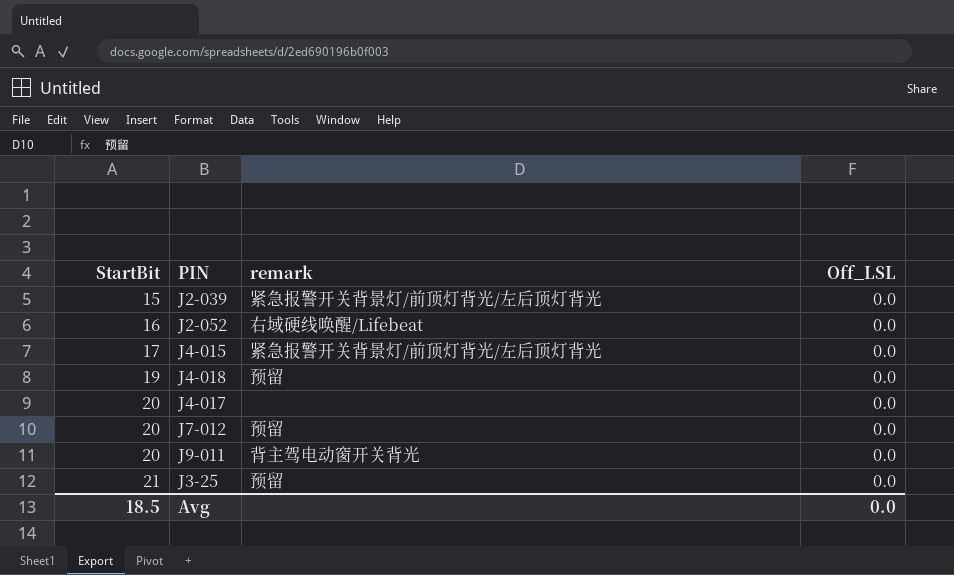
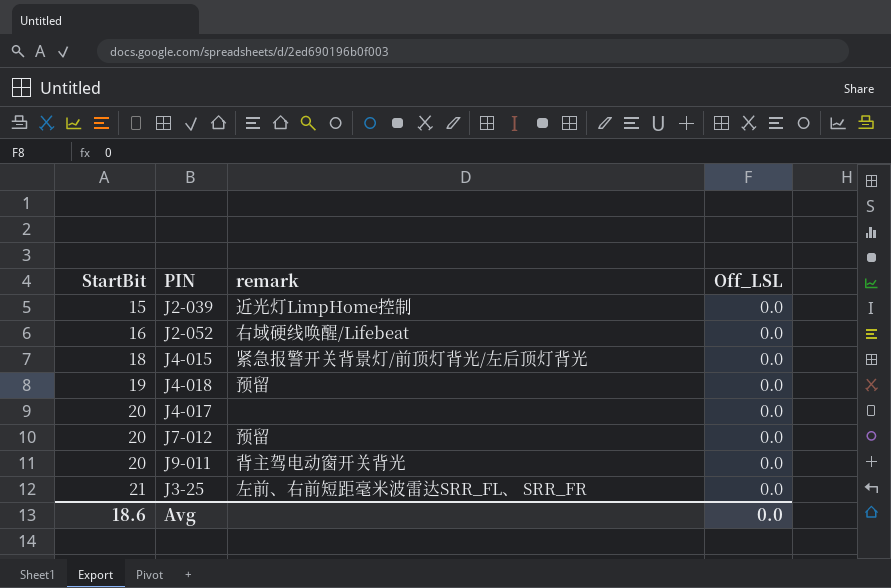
J2-039 | remark: 紧急报警开关背景灯/前顶灯背光/左后顶灯背光 -> 近光灯LimpHome控制
J4-015 | StartBit: 17 -> 18
J3-25 | remark: 预留 -> 左前、右前短距毫米波雷达SRR_FL、 SRR_FR
Avg | StartBit: 18.5 -> 18.6

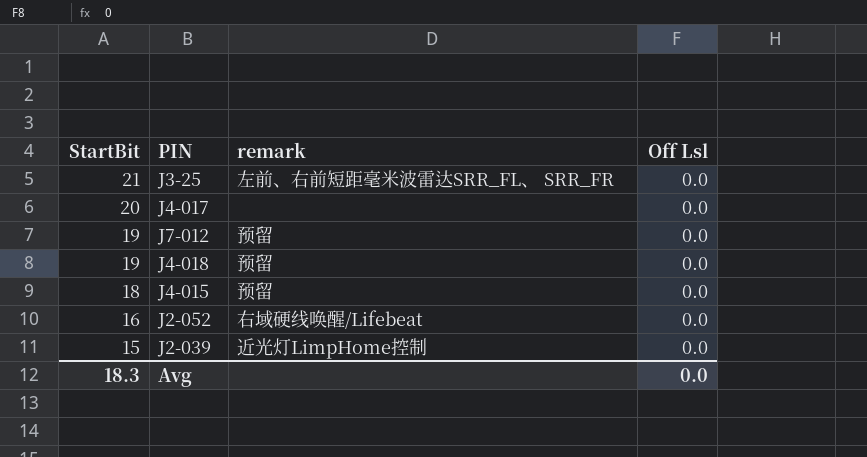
row order: StartBit ascending -> StartBit descending
column name: Off_LSL -> Off Lsl
row J9-011: 20 | 背主驾电动窗开关背光 | 0.0 -> none
J7-012 | StartBit: 20 -> 19
J4-015 | remark: 紧急报警开关背景灯/前顶灯背光/左后顶灯背光 -> 预留
Avg | StartBit: 18.6 -> 18.3

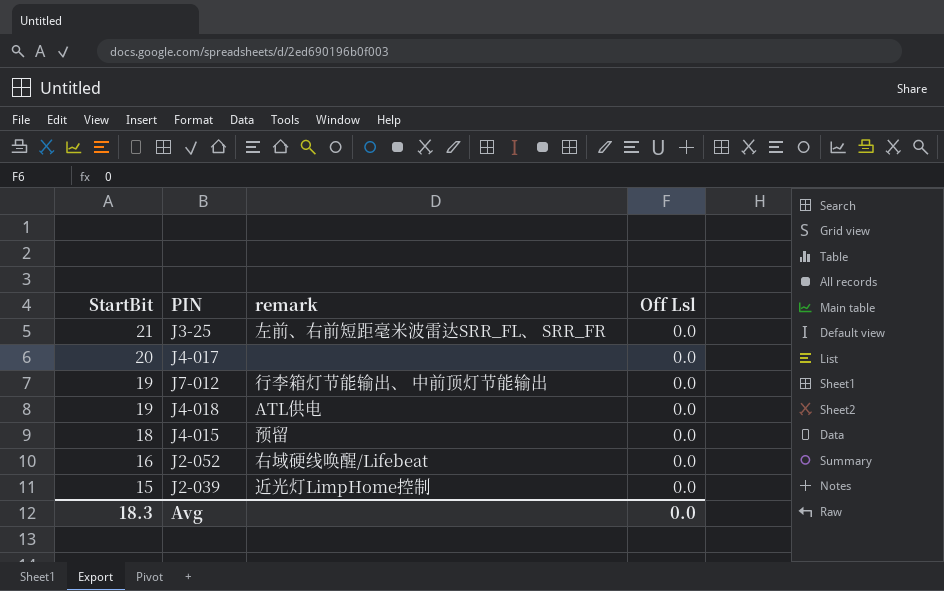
J7-012 | remark: 预留 -> 行李箱灯节能输出、 中前顶灯节能输出
J4-018 | remark: 预留 -> ATL供电

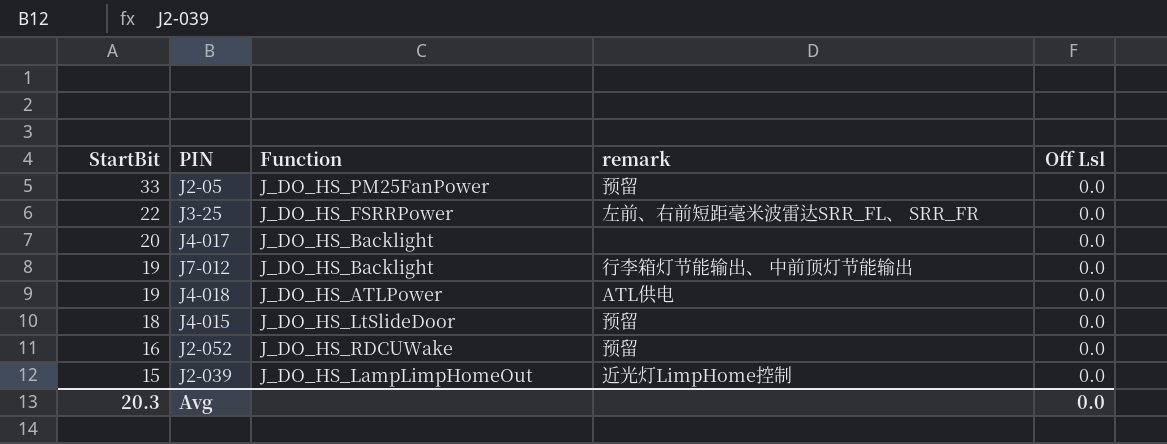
column Function | position: none -> 3
row J2-05: none -> 33 | J_DO_HS_PM25FanPower | 预留 | 0.0
J3-25 | StartBit: 21 -> 22
J2-052 | remark: 右域硬线唤醒/Lifebeat -> 预留
Avg | StartBit: 18.3 -> 20.3

